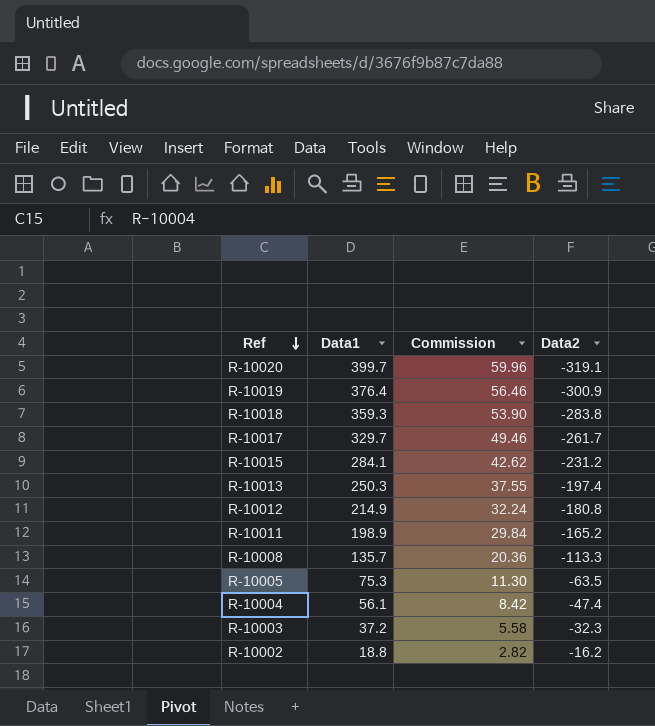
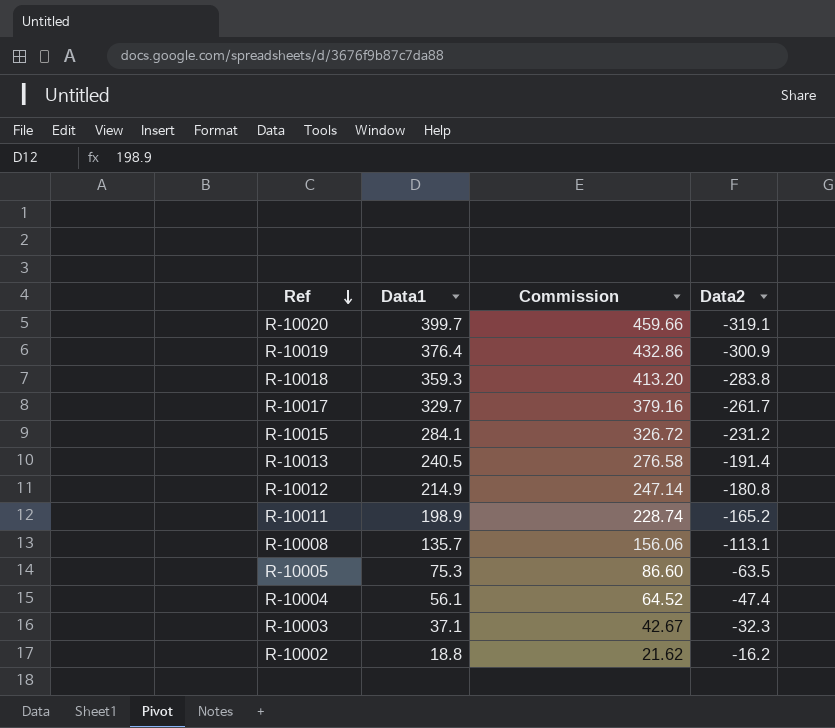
column Commission | formula: [Data1] * 0.15 -> [Data1] * 1.15
R-10013 | Data1: 250.3 -> 240.5
R-10013 | Data2: -197.4 -> -191.4
R-10008 | Data2: -113.3 -> -113.1
R-10003 | Data1: 37.2 -> 37.1

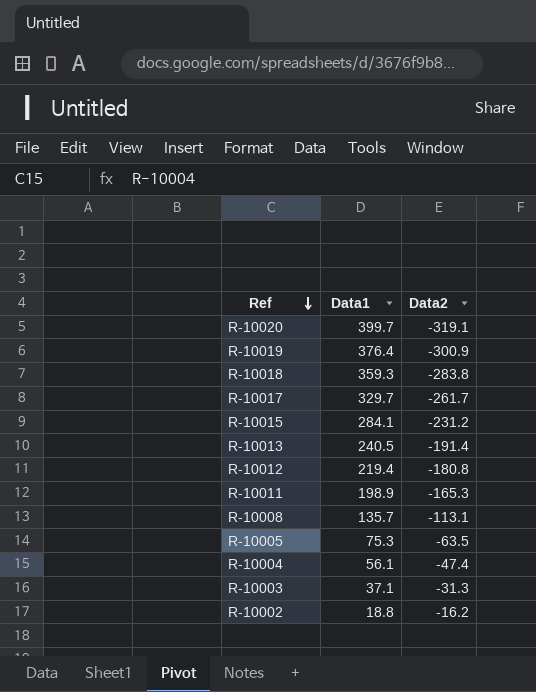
column Commission | formula: [Data1] * 1.15 -> none
R-10012 | Data1: 214.9 -> 219.4
R-10011 | Data2: -165.2 -> -165.3
R-10003 | Data2: -32.3 -> -31.3

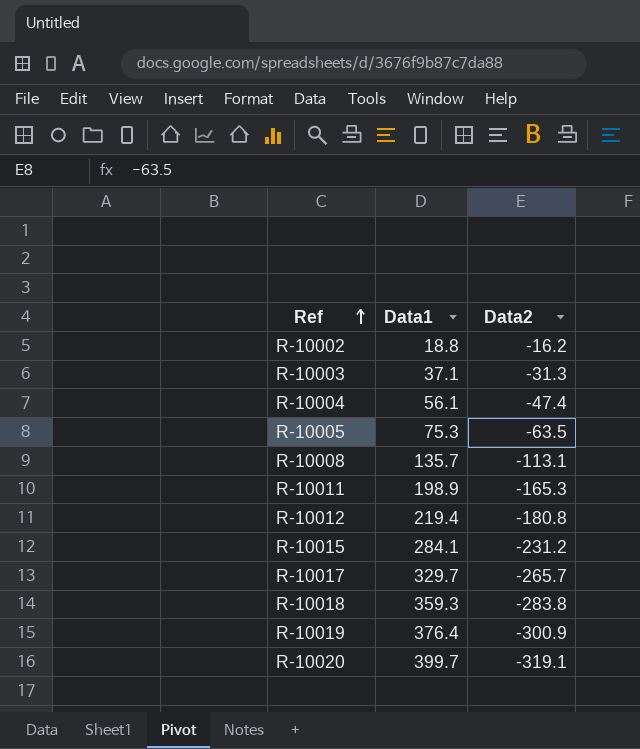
row order: Ref descending -> Ref ascending
row R-10013: 240.5 | -191.4 -> none
R-10017 | Data2: -261.7 -> -265.7

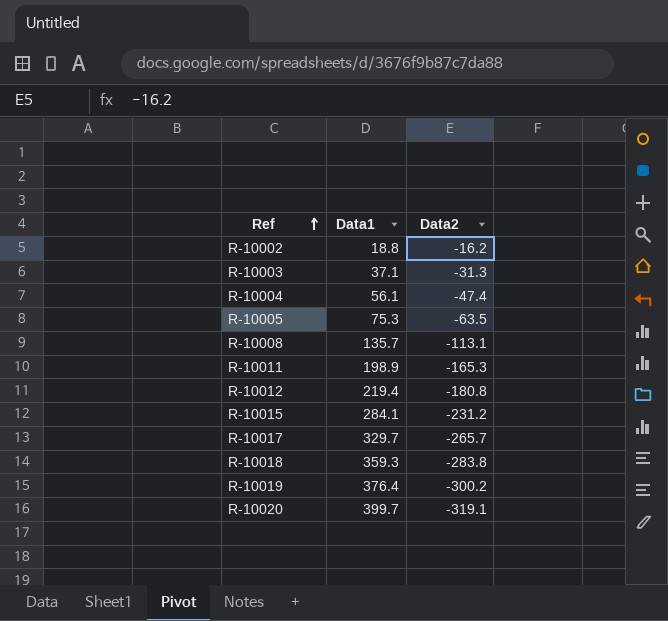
R-10019 | Data2: -300.9 -> -300.2

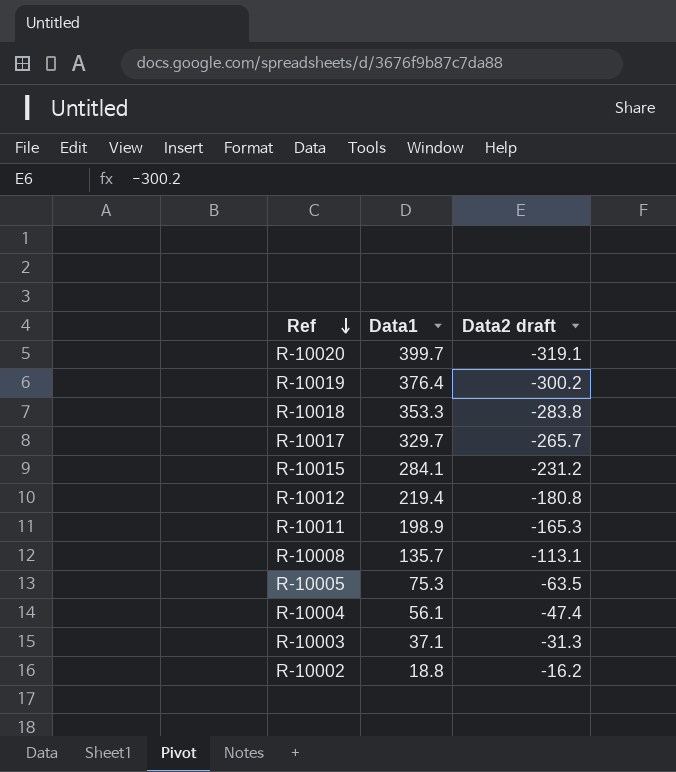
row order: Ref ascending -> Ref descending
column name: Data2 -> Data2 draft
R-10018 | Data1: 359.3 -> 353.3

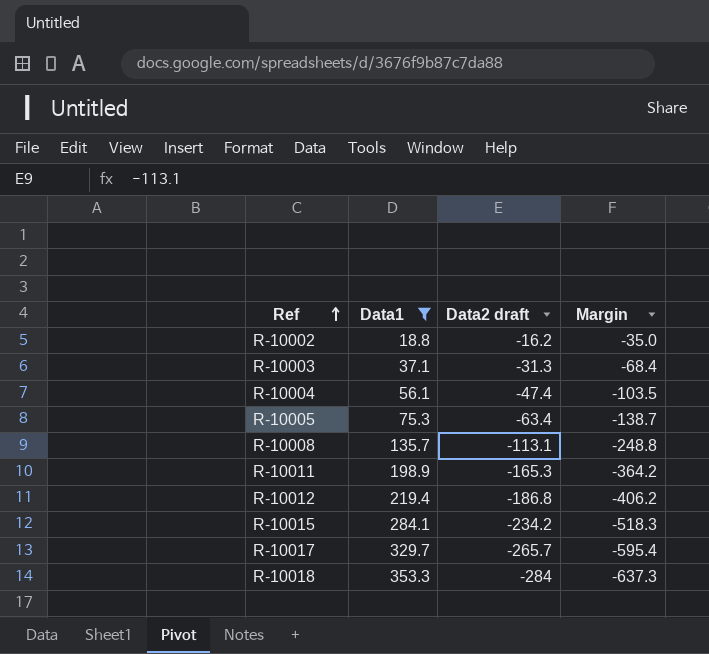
filter: none -> Data1 <= 353.3
row order: Ref descending -> Ref ascending
column Margin | formula: none -> [Data2 draft] - [Data1]
R-10005 | Data2 draft: -63.5 -> -63.4
R-10012 | Data2 draft: -180.8 -> -186.8
R-10015 | Data2 draft: -231.2 -> -234.2
R-10018 | Data2 draft: -283.8 -> -284

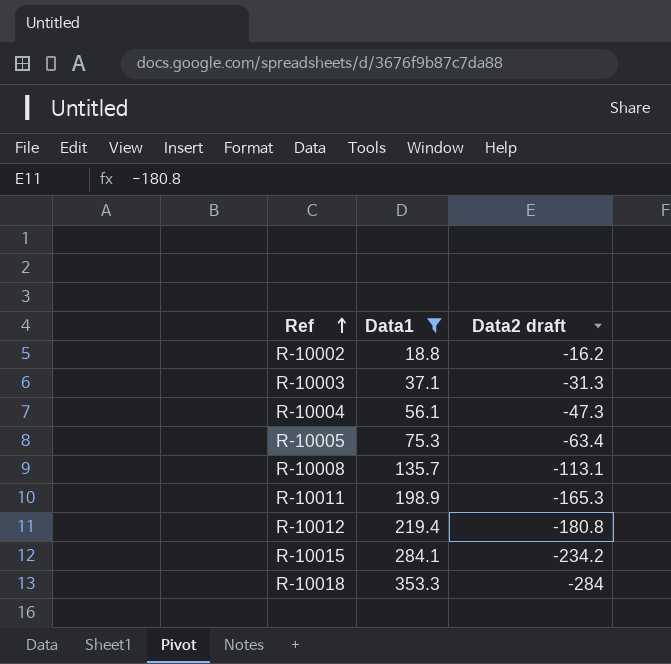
column Margin | formula: [Data2 draft] - [Data1] -> none
row R-10017: 329.7 | -265.7 | -595.4 -> none
R-10004 | Data2 draft: -47.4 -> -47.3
R-10012 | Data2 draft: -186.8 -> -180.8

